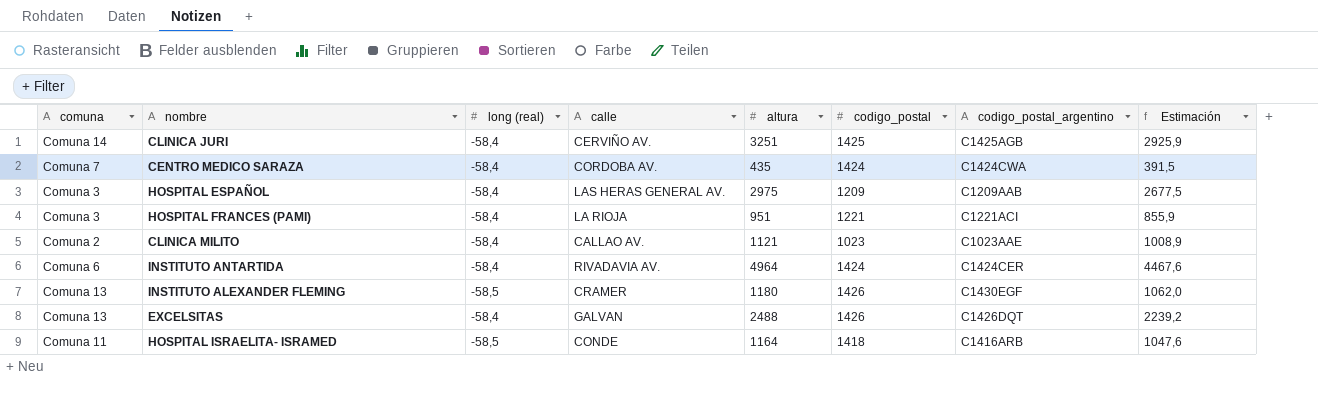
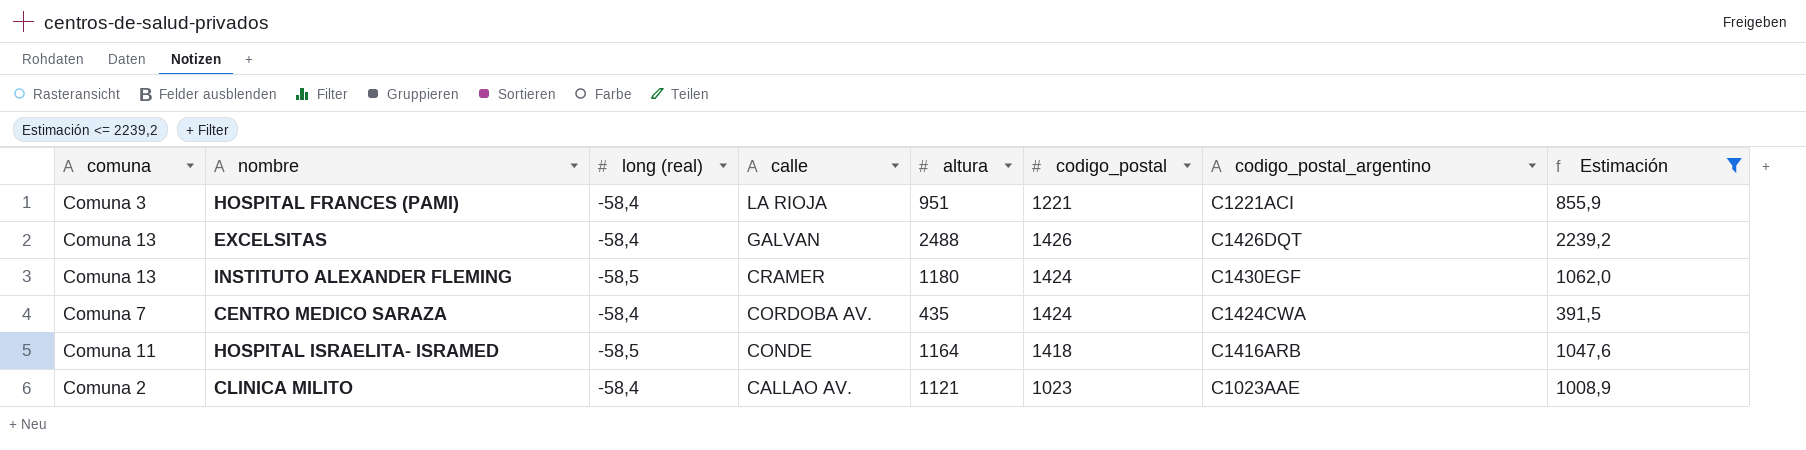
filter: none -> Estimación <= 2239,2
row order: none -> calle descending
INSTITUTO ALEXANDER FLEMING | codigo_postal: 1426 -> 1424

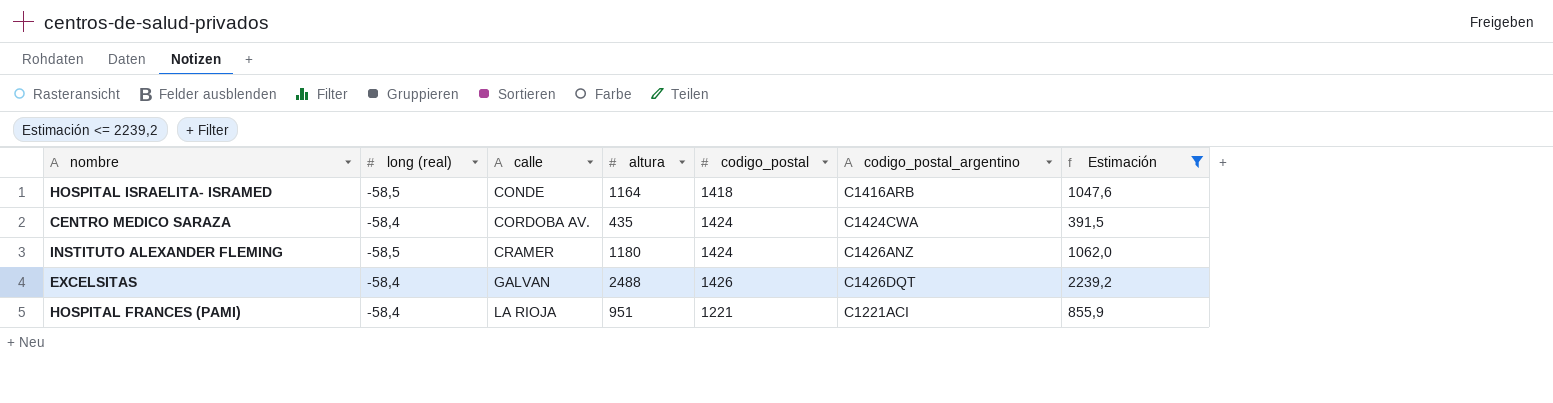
row order: calle descending -> calle ascending
column comuna | position: 1 -> none
row CLINICA MILITO: Comuna 2 | -58,4 | CALLAO AV. | 1121 | 1023 | C1023AAE | 1008,9 -> none
INSTITUTO ALEXANDER FLEMING | codigo_postal_argentino: C1430EGF -> C1426ANZ

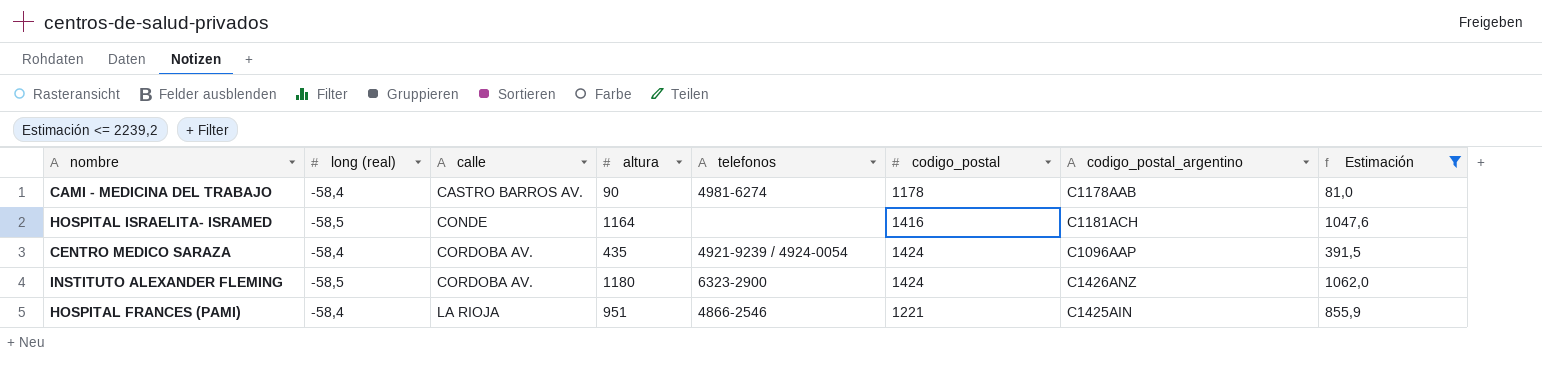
column telefonos | position: none -> 5
row EXCELSITAS: -58,4 | GALVAN | 2488 | 1426 | C1426DQT | 2239,2 -> none
row CAMI - MEDICINA DEL TRABAJO: none -> -58,4 | CASTRO BARROS AV. | 90 | 4981-6274 | 1178 | C1178AAB | 81,0
HOSPITAL ISRAELITA- ISRAMED | codigo_postal: 1418 -> 1416
HOSPITAL ISRAELITA- ISRAMED | codigo_postal_argentino: C1416ARB -> C1181ACH
CENTRO MEDICO SARAZA | codigo_postal_argentino: C1424CWA -> C1096AAP
INSTITUTO ALEXANDER FLEMING | calle: CRAMER -> CORDOBA AV.
HOSPITAL FRANCES (PAMI) | codigo_postal_argentino: C1221ACI -> C1425AIN

